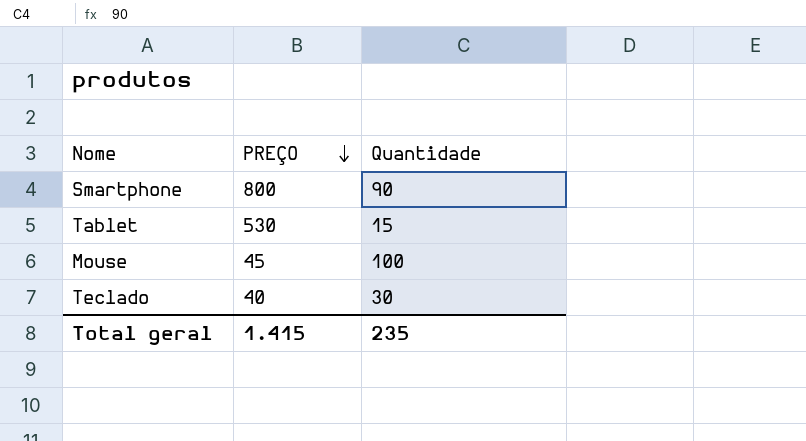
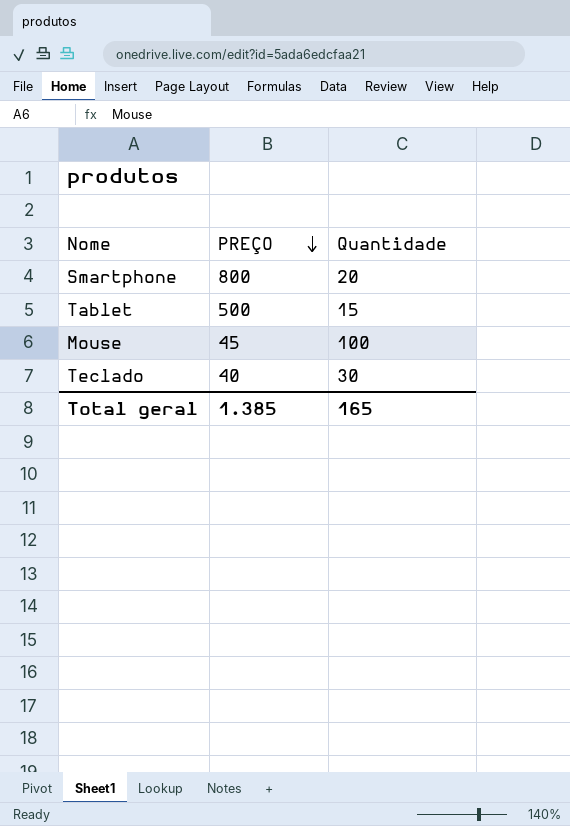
Smartphone | Quantidade: 90 -> 20
Tablet | PREÇO: 530 -> 500
Total geral | PREÇO: 1.415 -> 1.385
Total geral | Quantidade: 235 -> 165

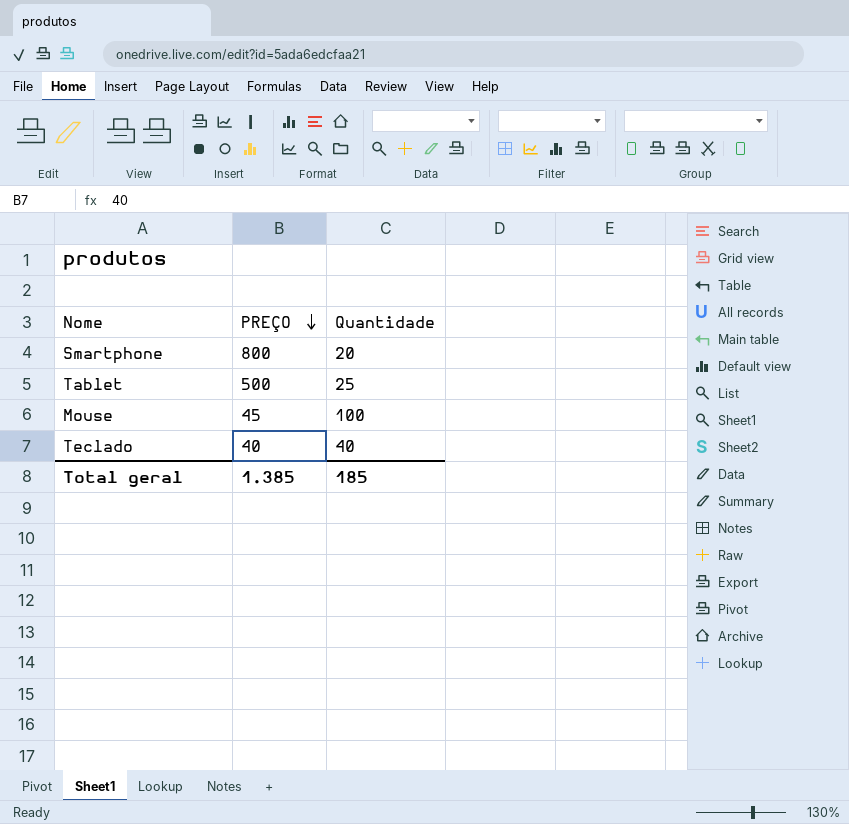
Tablet | Quantidade: 15 -> 25
Teclado | Quantidade: 30 -> 40
Total geral | Quantidade: 165 -> 185

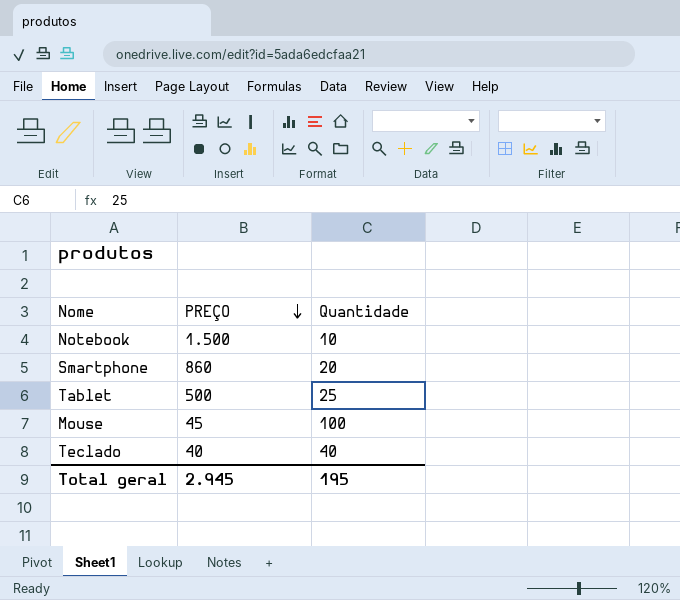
row Notebook: none -> 1.500 | 10
Smartphone | PREÇO: 800 -> 860
Total geral | PREÇO: 1.385 -> 2.945
Total geral | Quantidade: 185 -> 195

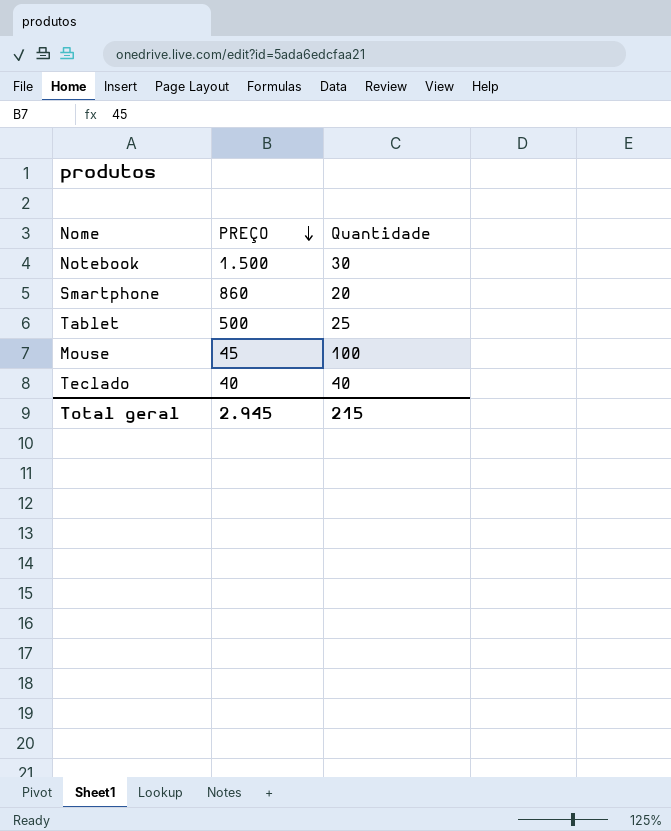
Notebook | Quantidade: 10 -> 30
Total geral | Quantidade: 195 -> 215

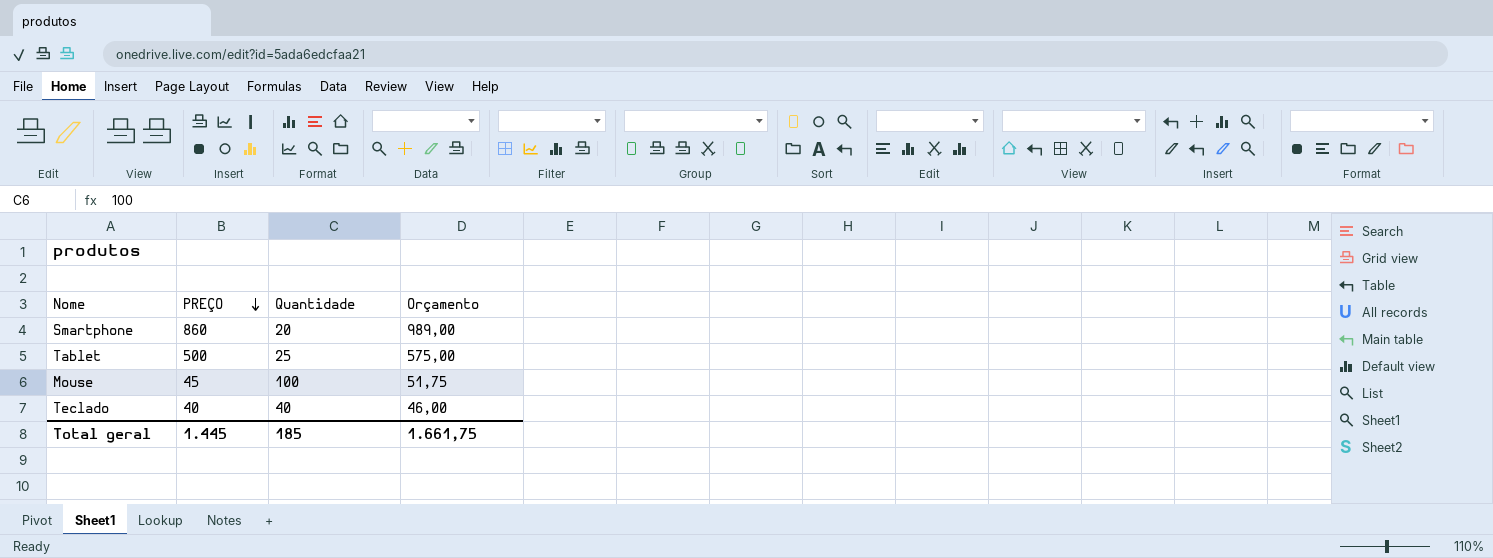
column Orçamento | formula: none -> [PREÇO] * 1,15
row Notebook: 1.500 | 30 -> none
Total geral | PREÇO: 2.945 -> 1.445
Total geral | Quantidade: 215 -> 185

